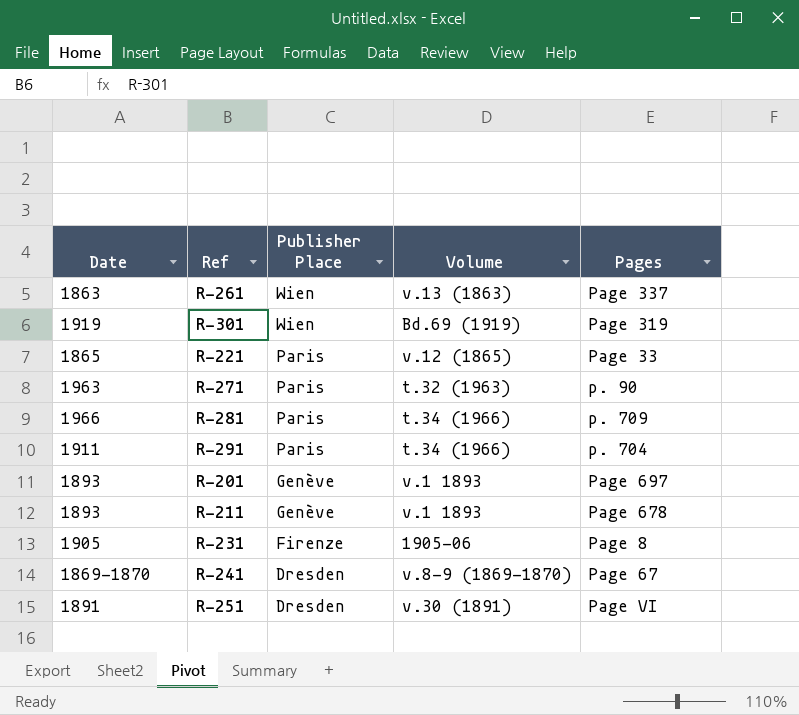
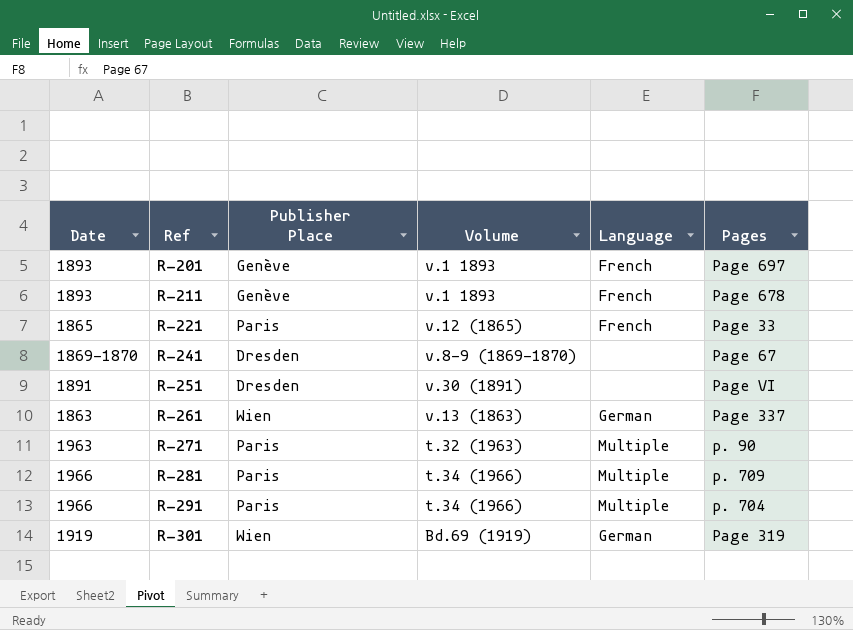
row order: Publisher Place descending -> Ref ascending
column Language | position: none -> 5
row R-231: 1905 | Firenze | 1905-06 | Page 8 -> none
R-291 | Date: 1911 -> 1966

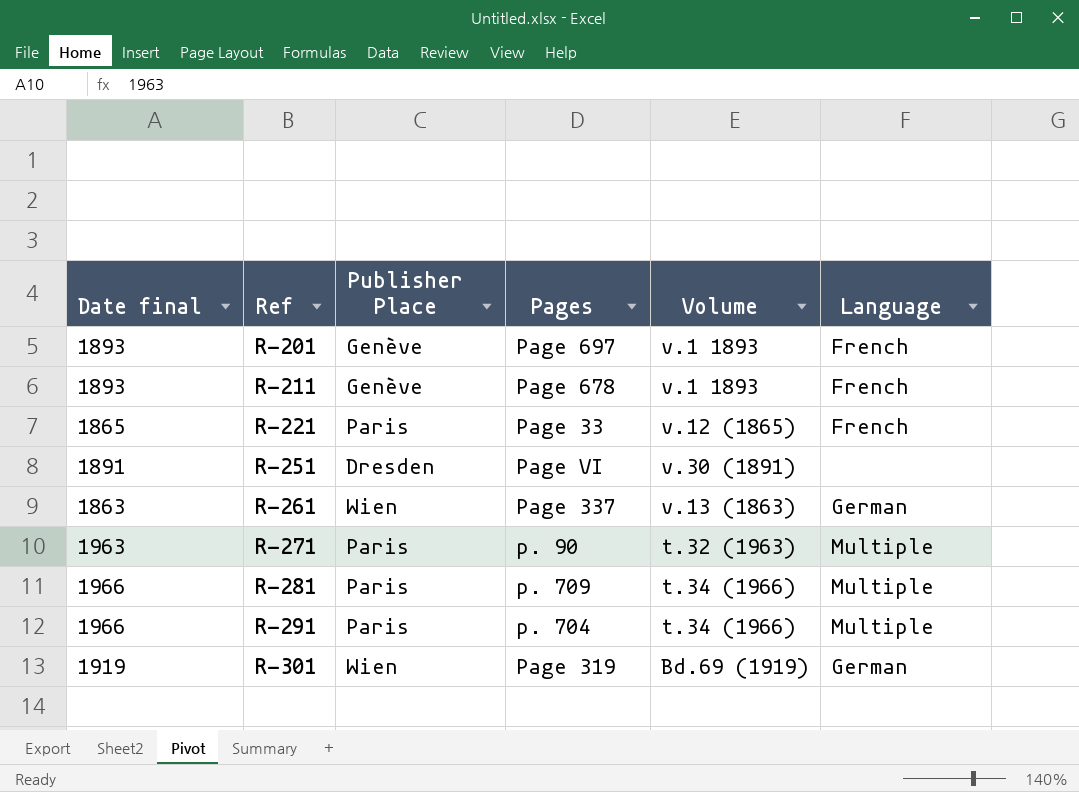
column name: Date -> Date final
column Pages | position: 6 -> 4
row R-241: 1869-1870 | Dresden | v.8-9 (1869-1870) | none | Page 67 -> none

